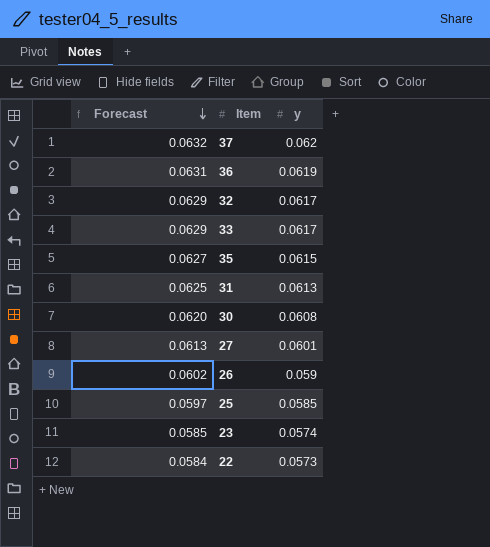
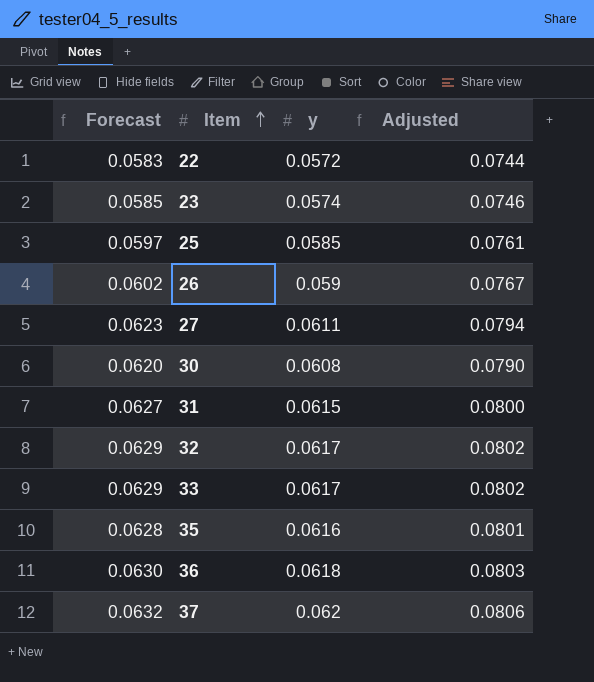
row order: Forecast descending -> Item ascending
column Adjusted | formula: none -> [y] * 1.3
22 | Forecast: 0.0584 -> 0.0583
22 | y: 0.0573 -> 0.0572
27 | Forecast: 0.0613 -> 0.0623
27 | y: 0.0601 -> 0.0611
31 | Forecast: 0.0625 -> 0.0627
31 | y: 0.0613 -> 0.0615
35 | Forecast: 0.0627 -> 0.0628
35 | y: 0.0615 -> 0.0616
36 | Forecast: 0.0631 -> 0.0630
36 | y: 0.0619 -> 0.0618

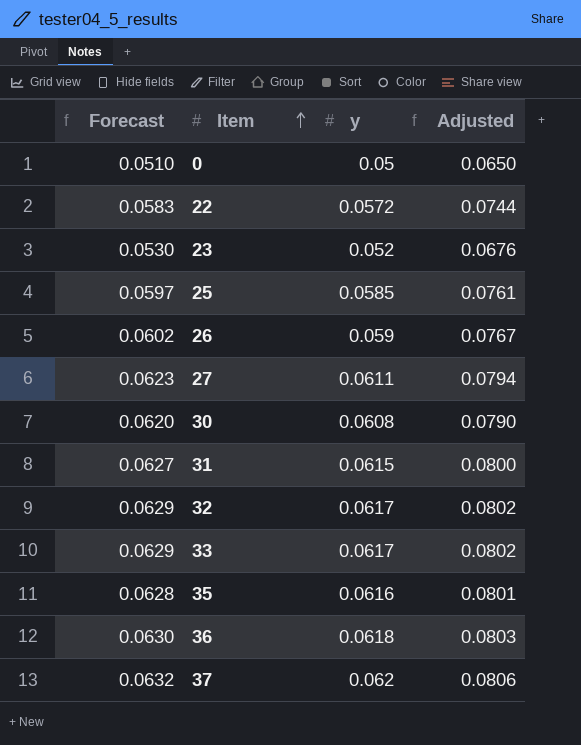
row 0: none -> 0.0510 | 0.05 | 0.0650
23 | Forecast: 0.0585 -> 0.0530
23 | y: 0.0574 -> 0.052
23 | Adjusted: 0.0746 -> 0.0676

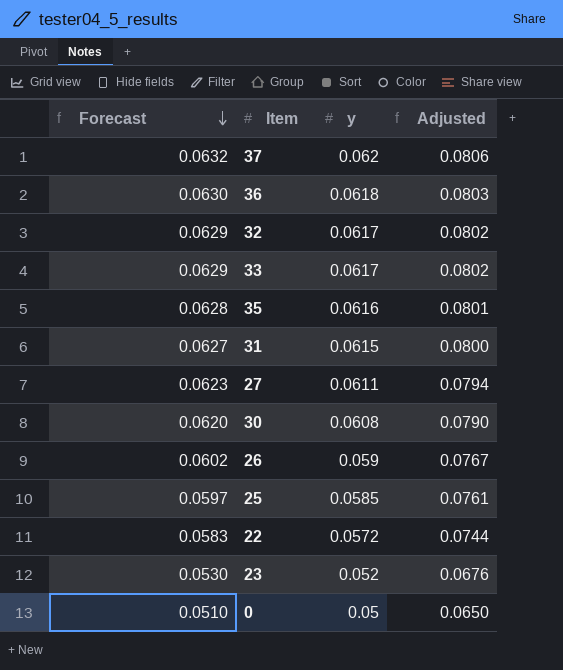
row order: Item ascending -> Forecast descending

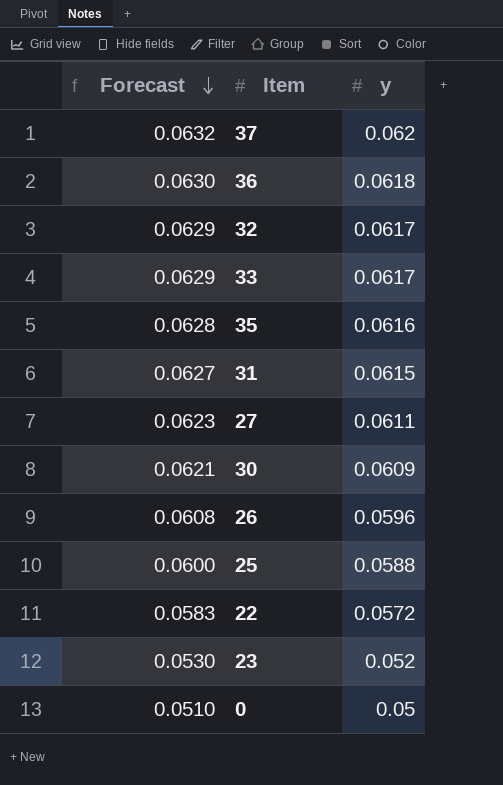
column Adjusted | formula: [y] * 1.3 -> none
30 | Forecast: 0.0620 -> 0.0621
30 | y: 0.0608 -> 0.0609
26 | Forecast: 0.0602 -> 0.0608
26 | y: 0.059 -> 0.0596
25 | Forecast: 0.0597 -> 0.0600
25 | y: 0.0585 -> 0.0588

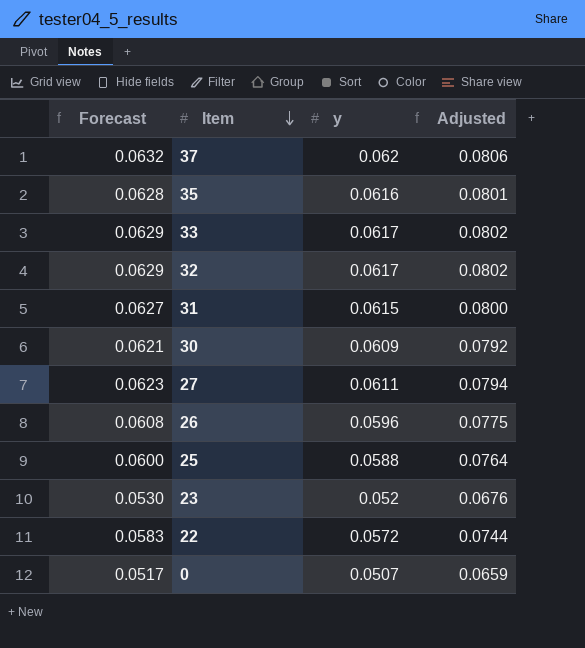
row order: Forecast descending -> Item descending
column Adjusted | formula: none -> [y] * 1.3
row 36: 0.0630 | 0.0618 -> none
0 | Forecast: 0.0510 -> 0.0517
0 | y: 0.05 -> 0.0507

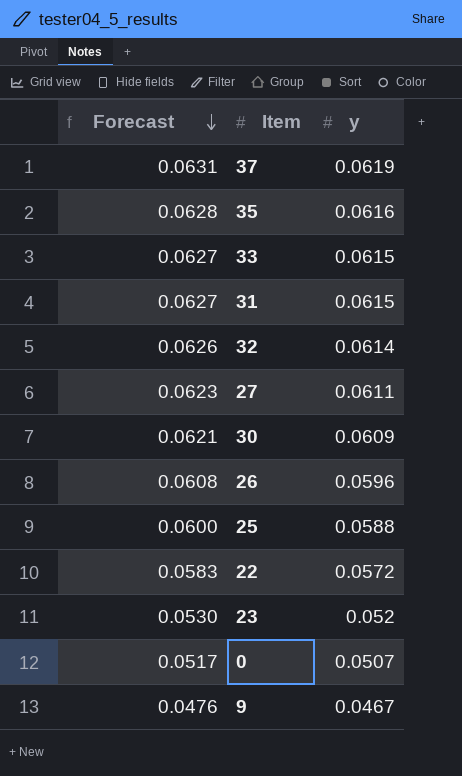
row order: Item descending -> Forecast descending
column Adjusted | formula: [y] * 1.3 -> none
37 | Forecast: 0.0632 -> 0.0631
37 | y: 0.062 -> 0.0619
33 | Forecast: 0.0629 -> 0.0627
33 | y: 0.0617 -> 0.0615
32 | Forecast: 0.0629 -> 0.0626
32 | y: 0.0617 -> 0.0614
row 9: none -> 0.0476 | 0.0467

